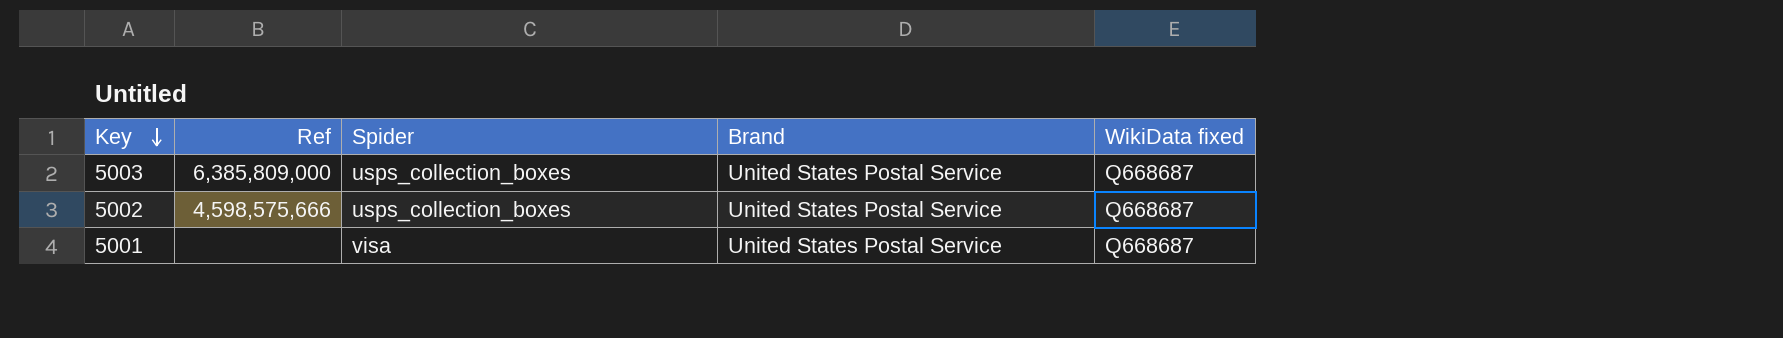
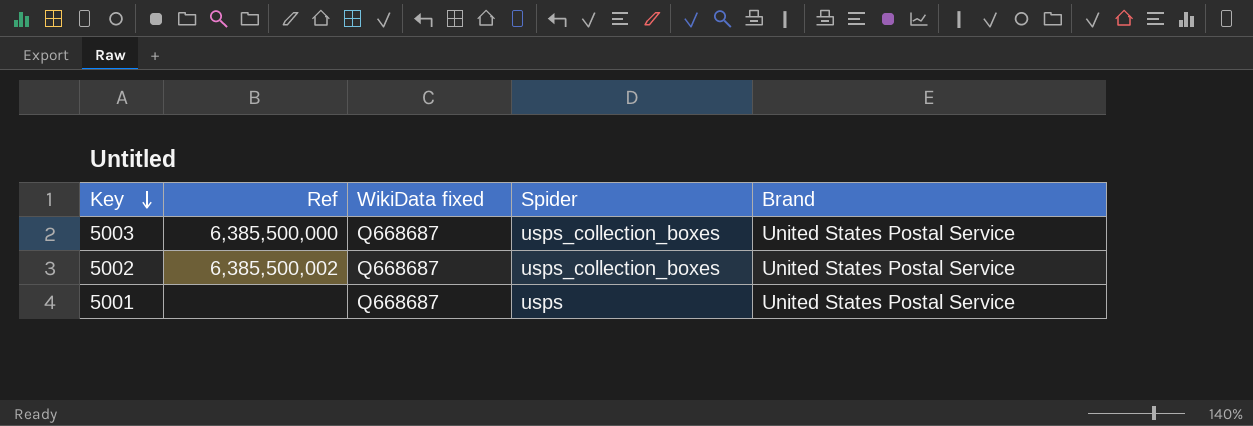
column WikiData fixed | position: 5 -> 3
5003 | Ref: 6,385,809,000 -> 6,385,500,000
5002 | Ref: 4,598,575,666 -> 6,385,500,002
5001 | Spider: visa -> usps

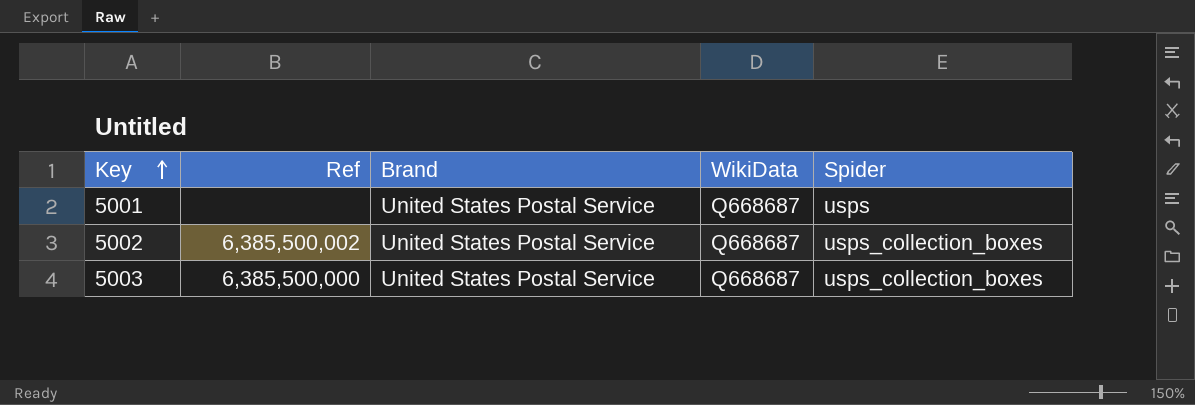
row order: Key descending -> Key ascending
column Brand | position: 5 -> 3
column name: WikiData fixed -> WikiData

